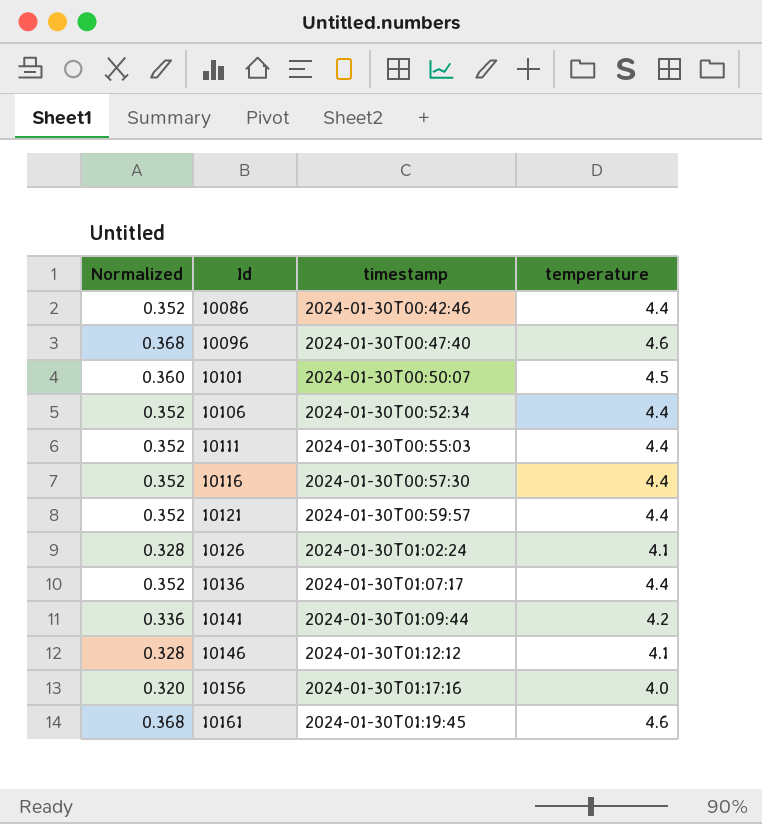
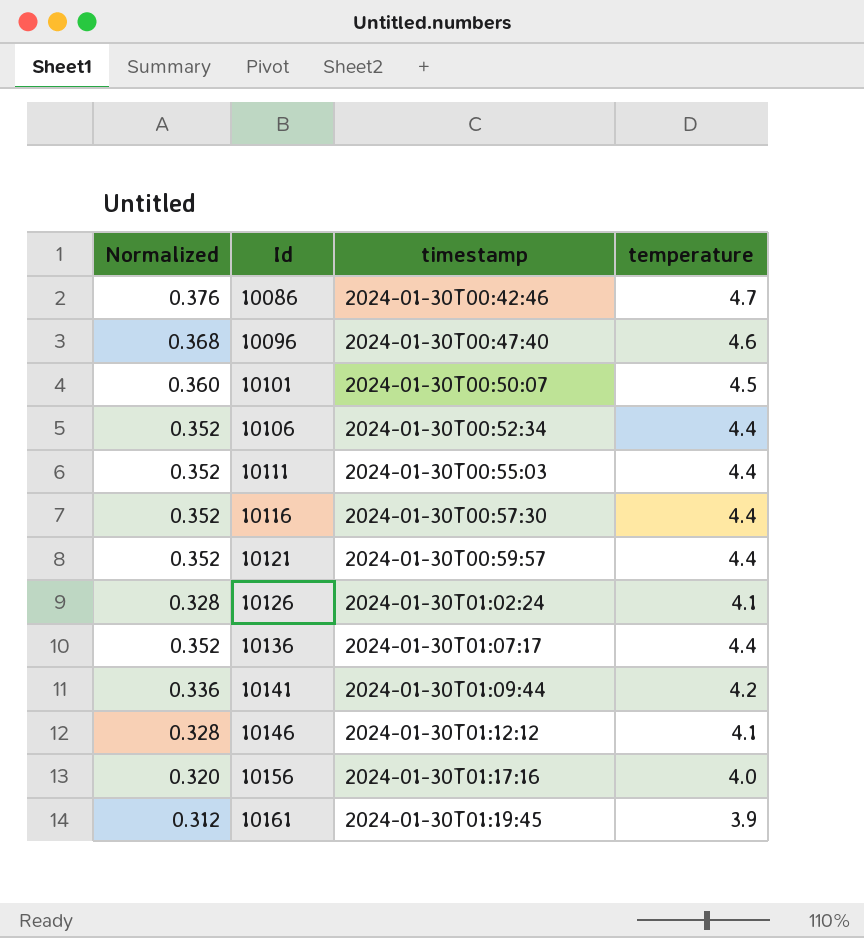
10086 | Normalized: 0.352 -> 0.376
10086 | temperature: 4.4 -> 4.7
10161 | Normalized: 0.368 -> 0.312
10161 | temperature: 4.6 -> 3.9

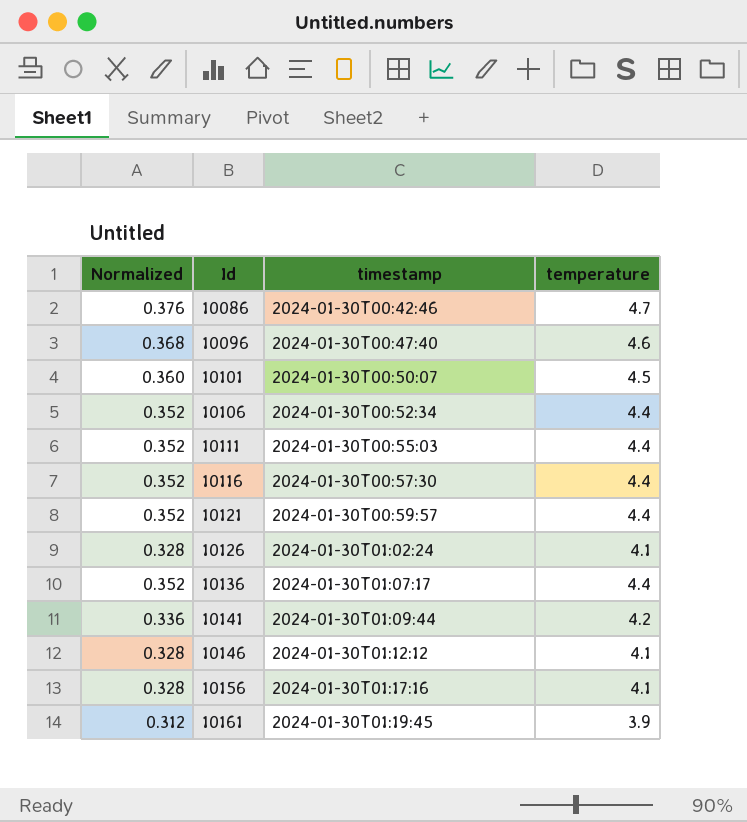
10156 | Normalized: 0.320 -> 0.328
10156 | temperature: 4.0 -> 4.1

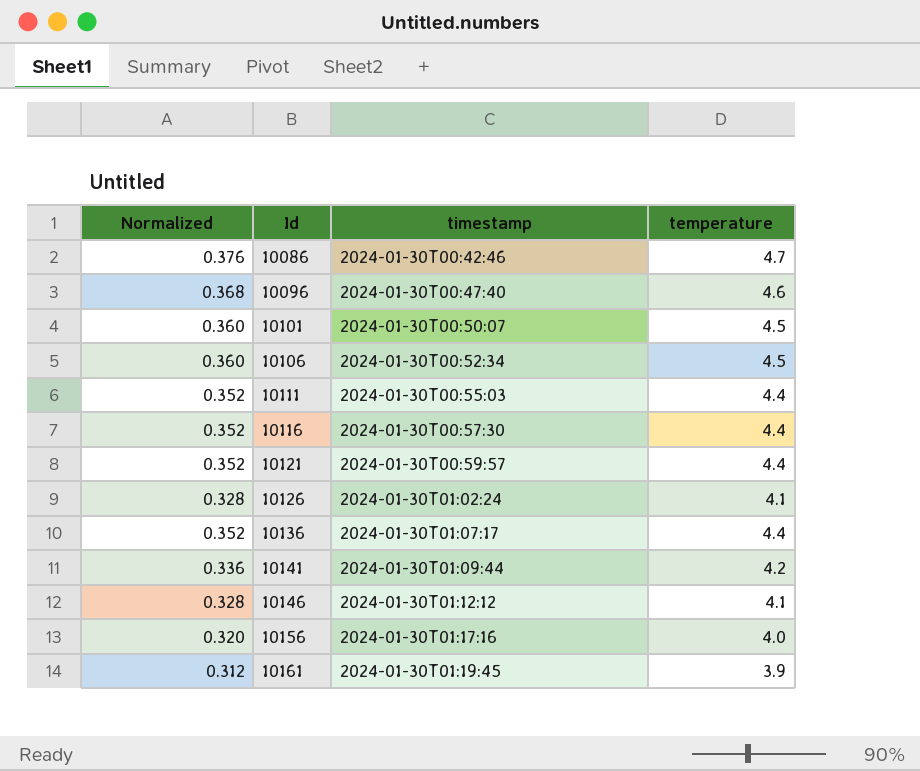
10106 | Normalized: 0.352 -> 0.360
10106 | temperature: 4.4 -> 4.5
10156 | Normalized: 0.328 -> 0.320
10156 | temperature: 4.1 -> 4.0

